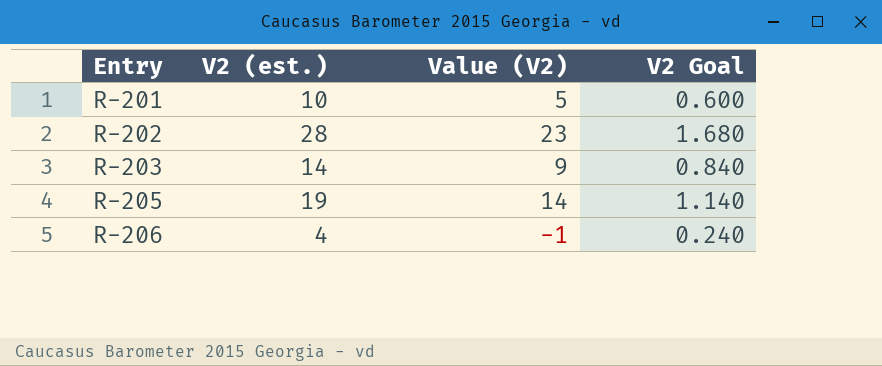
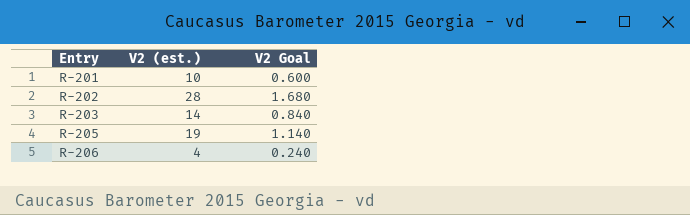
column Value (V2) | formula: [V2 (est.)] - 5 -> none

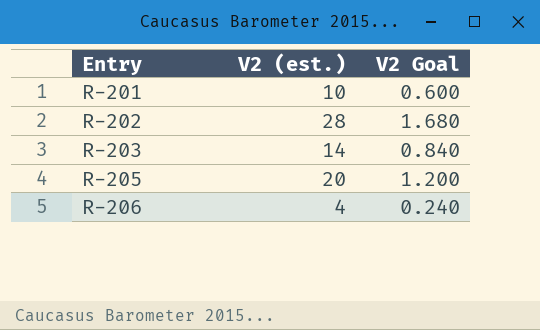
R-205 | V2 (est.): 19 -> 20
R-205 | V2 Goal: 1.140 -> 1.200

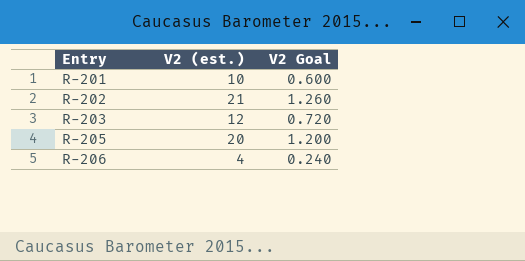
R-202 | V2 (est.): 28 -> 21
R-202 | V2 Goal: 1.680 -> 1.260
R-203 | V2 (est.): 14 -> 12
R-203 | V2 Goal: 0.840 -> 0.720

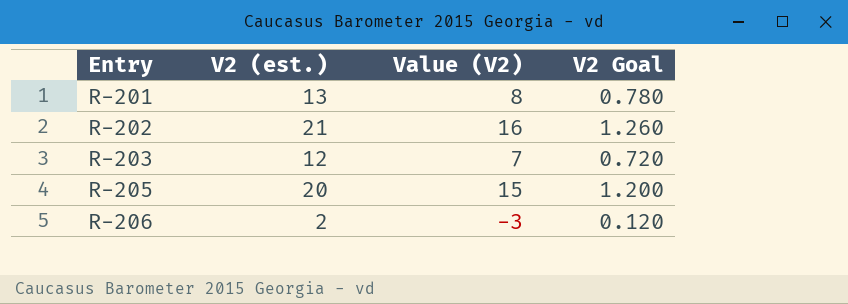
column Value (V2) | formula: none -> [V2 (est.)] - 5
R-201 | V2 (est.): 10 -> 13
R-201 | V2 Goal: 0.600 -> 0.780
R-206 | V2 (est.): 4 -> 2
R-206 | V2 Goal: 0.240 -> 0.120

